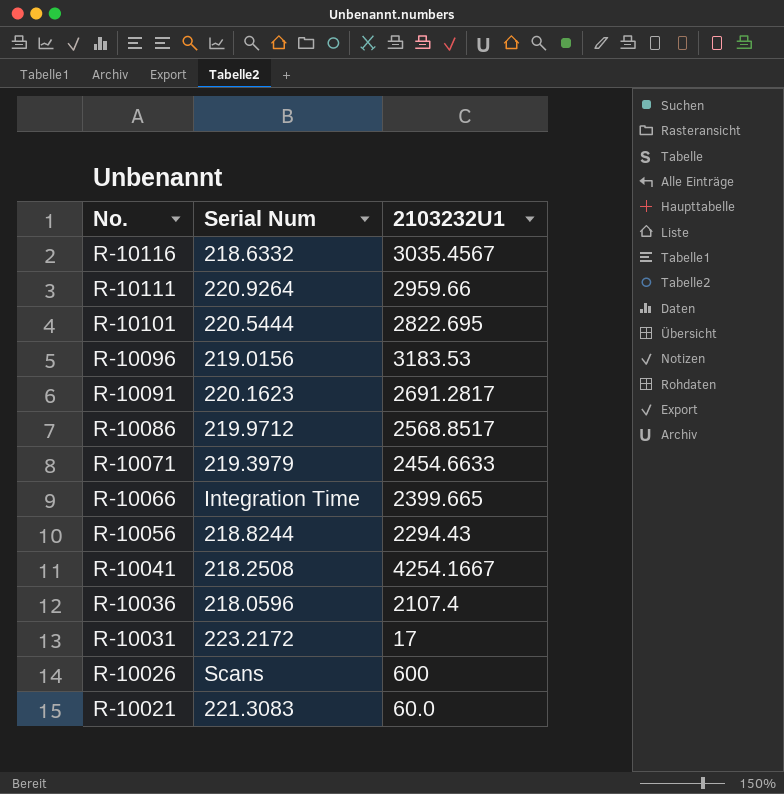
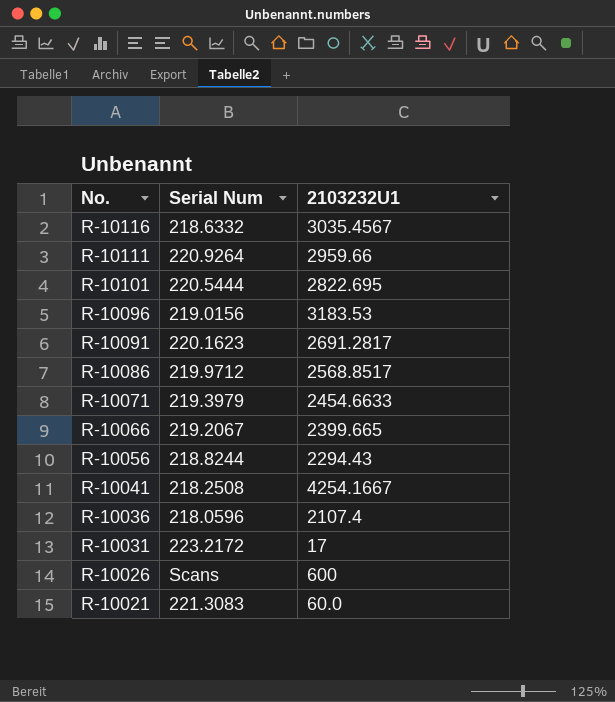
R-10066 | Serial Num: Integration Time -> 219.2067

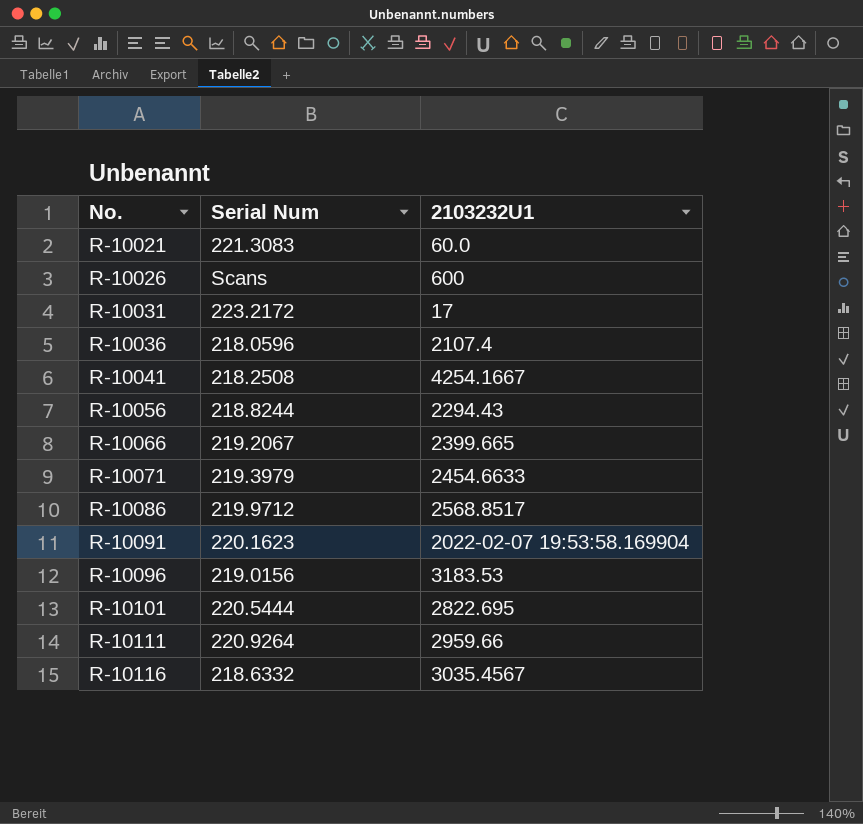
row order: No. descending -> No. ascending
R-10091 | 2103232U1: 2691.2817 -> 2022-02-07 19:53:58.169904

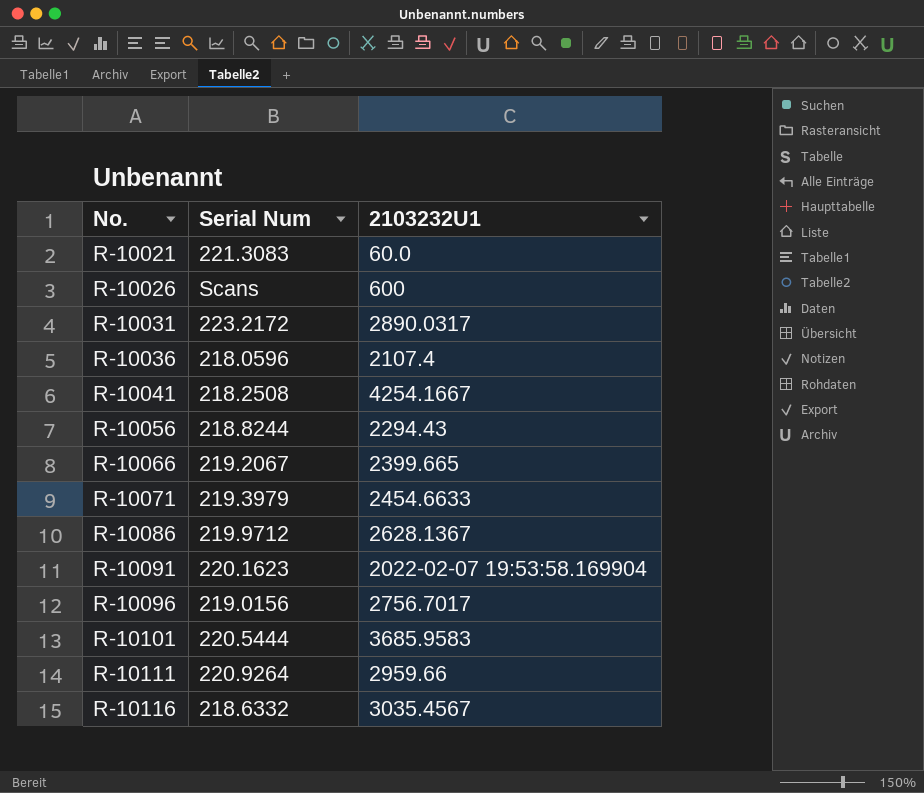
R-10031 | 2103232U1: 17 -> 2890.0317
R-10086 | 2103232U1: 2568.8517 -> 2628.1367
R-10096 | 2103232U1: 3183.53 -> 2756.7017
R-10101 | 2103232U1: 2822.695 -> 3685.9583

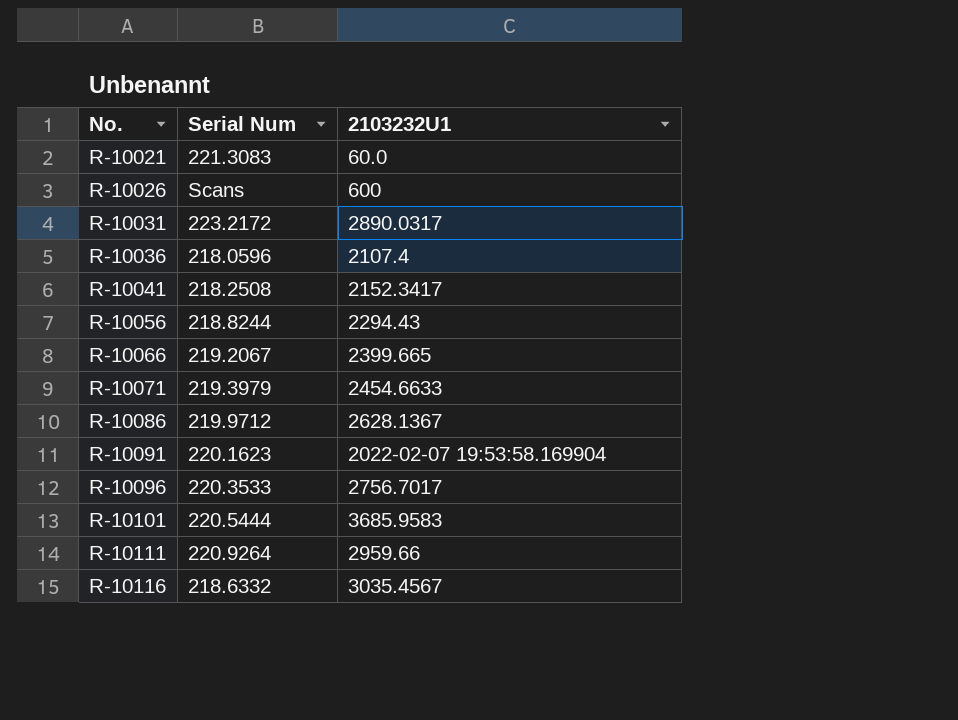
R-10041 | 2103232U1: 4254.1667 -> 2152.3417
R-10096 | Serial Num: 219.0156 -> 220.3533

